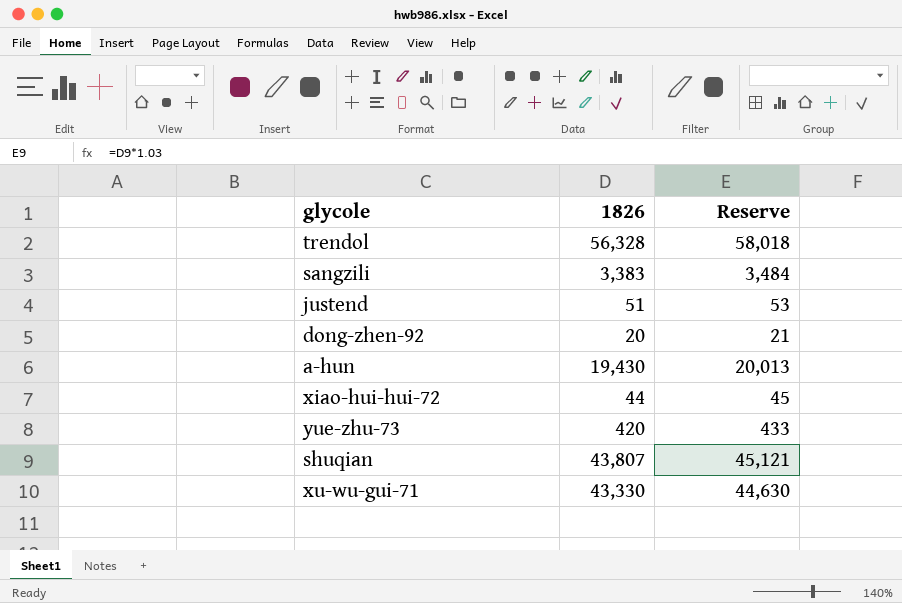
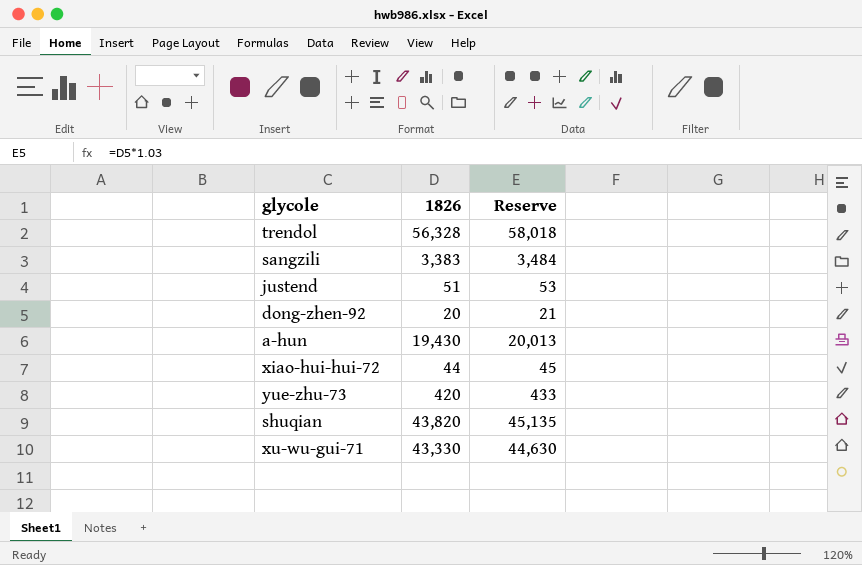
shuqian | 1826: 43,807 -> 43,820
shuqian | Reserve: 45,121 -> 45,135

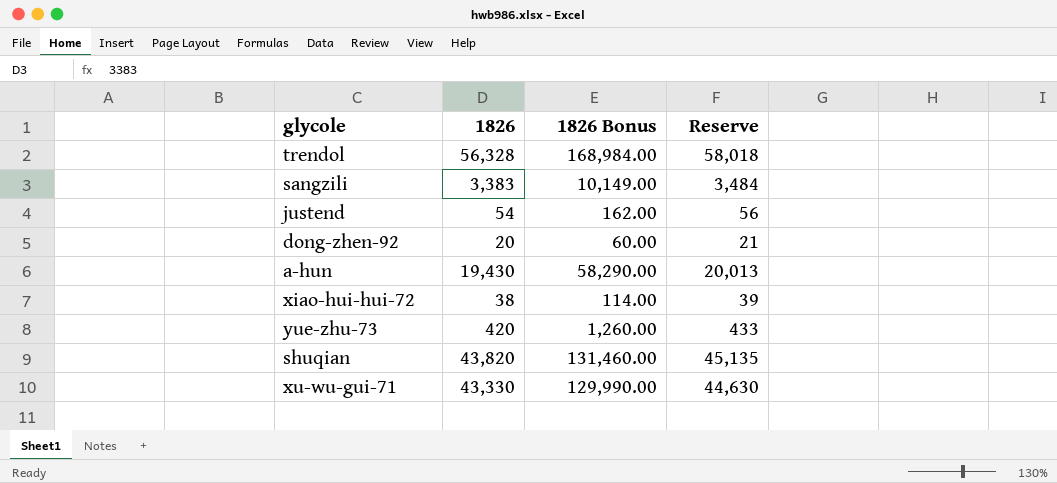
column 1826 Bonus | formula: none -> [1826] * 3
justend | 1826: 51 -> 54
justend | Reserve: 53 -> 56
xiao-hui-hui-72 | 1826: 44 -> 38
xiao-hui-hui-72 | Reserve: 45 -> 39

